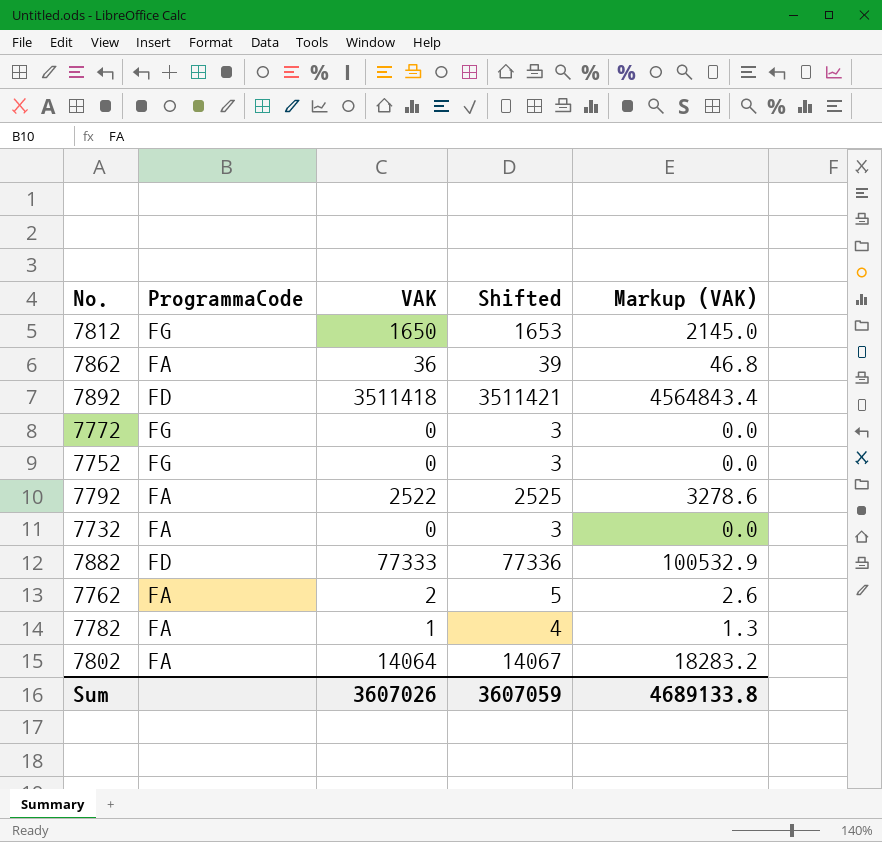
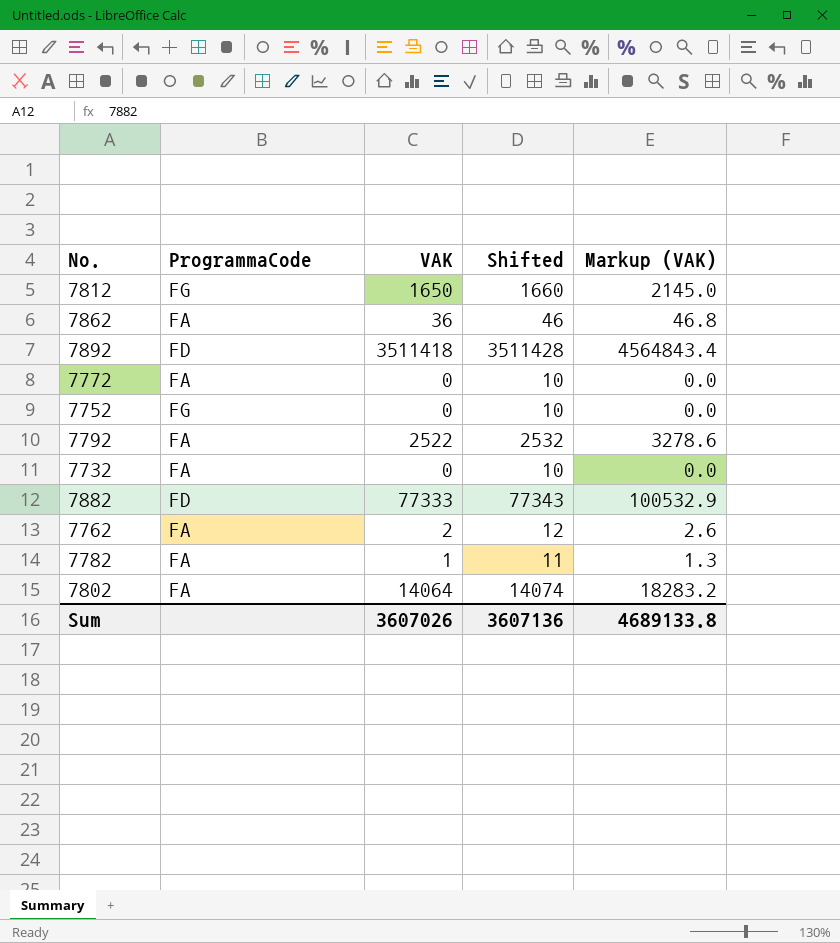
column Shifted | formula: [VAK] + 3 -> [VAK] + 10
7772 | ProgrammaCode: FG -> FA
Sum | Shifted: 3607059 -> 3607136

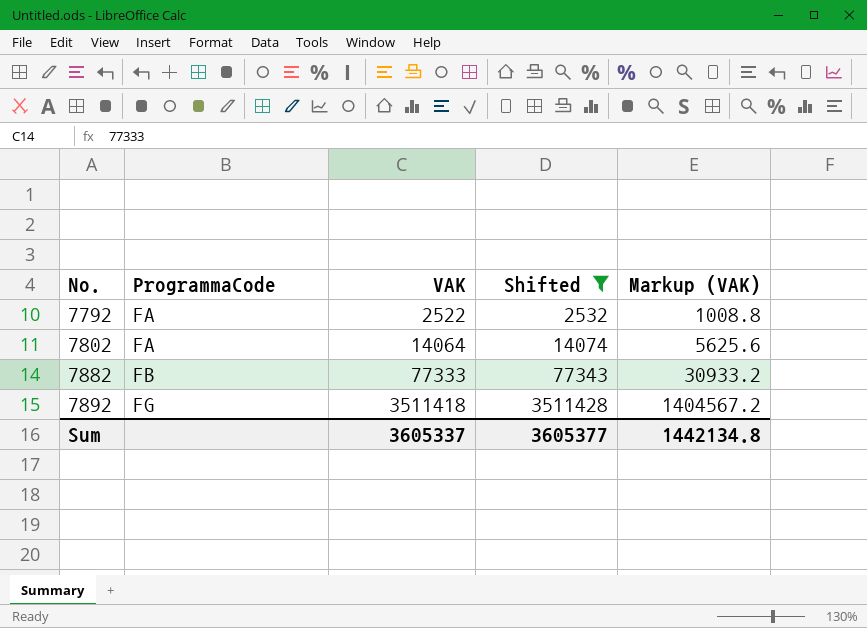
filter: none -> Shifted >= 2532
row order: none -> No. ascending
column Markup (VAK) | formula: [VAK] * 1.3 -> [VAK] * 0.4
7882 | ProgrammaCode: FD -> FB
7892 | ProgrammaCode: FD -> FG
Sum | VAK: 3607026 -> 3605337
Sum | Shifted: 3607136 -> 3605377
Sum | Markup (VAK): 4689133.8 -> 1442134.8

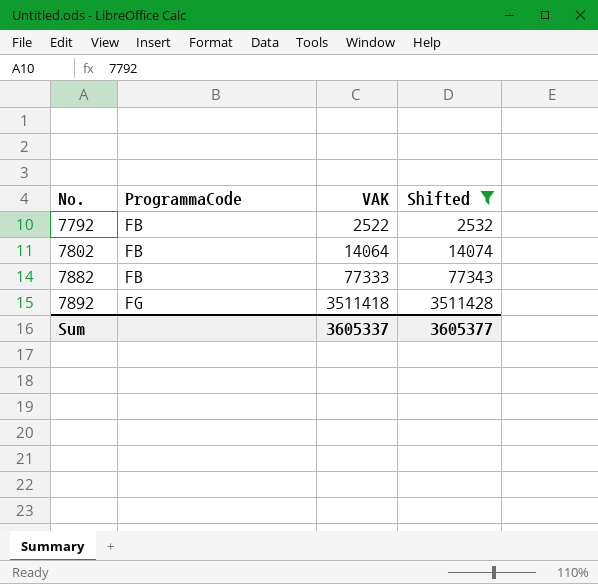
column Markup (VAK) | formula: [VAK] * 0.4 -> none
7792 | ProgrammaCode: FA -> FB
7802 | ProgrammaCode: FA -> FB

